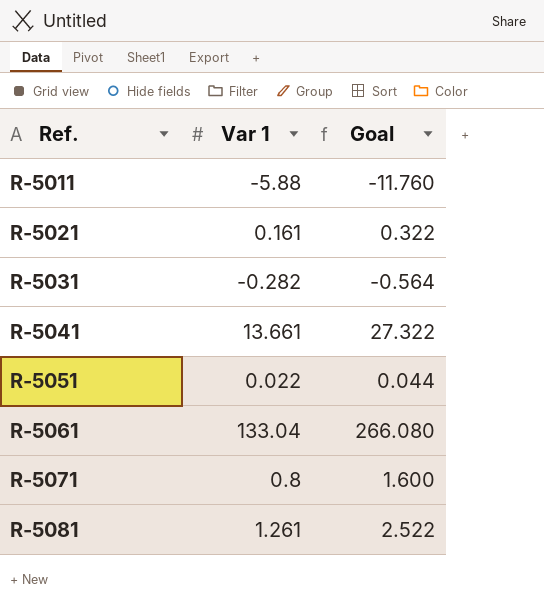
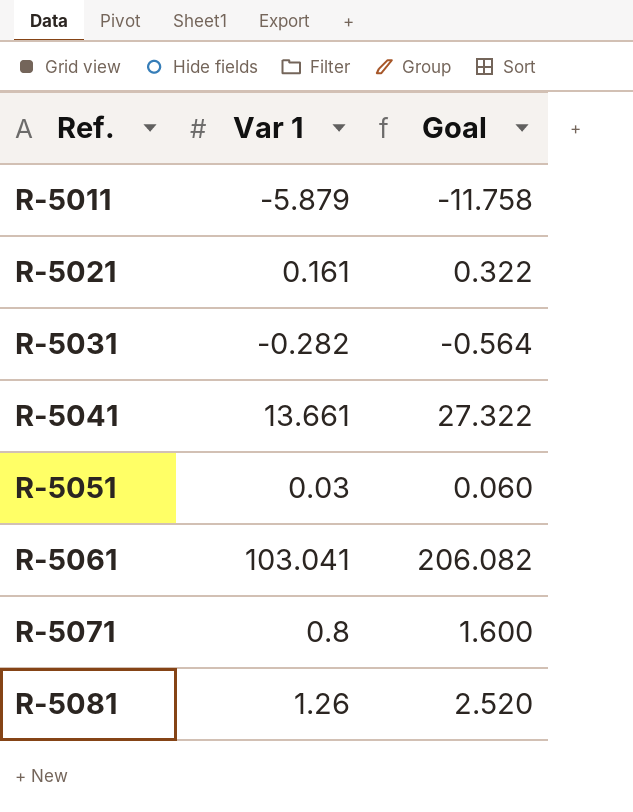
R-5011 | Var 1: -5.88 -> -5.879
R-5011 | Goal: -11.760 -> -11.758
R-5051 | Var 1: 0.022 -> 0.03
R-5051 | Goal: 0.044 -> 0.060
R-5061 | Var 1: 133.04 -> 103.041
R-5061 | Goal: 266.080 -> 206.082
R-5081 | Var 1: 1.261 -> 1.26
R-5081 | Goal: 2.522 -> 2.520

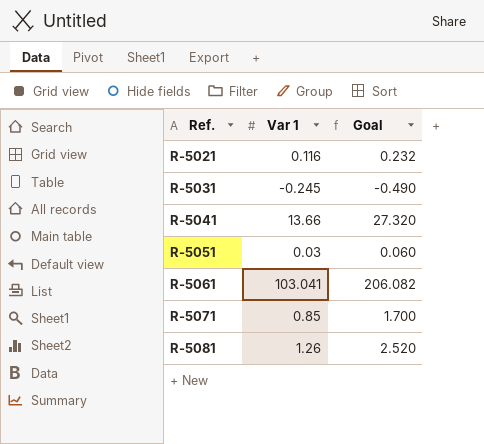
row R-5011: -5.879 | -11.758 -> none
R-5021 | Var 1: 0.161 -> 0.116
R-5021 | Goal: 0.322 -> 0.232
R-5031 | Var 1: -0.282 -> -0.245
R-5031 | Goal: -0.564 -> -0.490
R-5041 | Var 1: 13.661 -> 13.66
R-5041 | Goal: 27.322 -> 27.320
R-5071 | Var 1: 0.8 -> 0.85
R-5071 | Goal: 1.600 -> 1.700

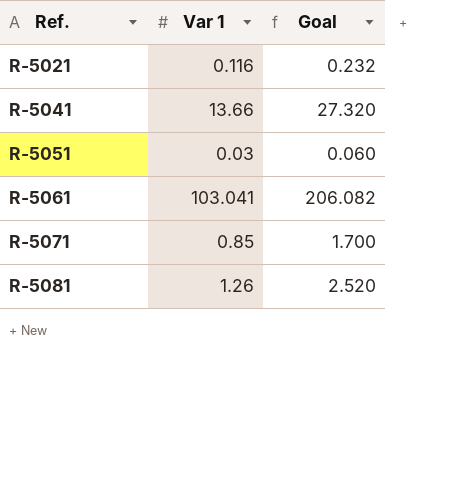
row R-5031: -0.245 | -0.490 -> none

